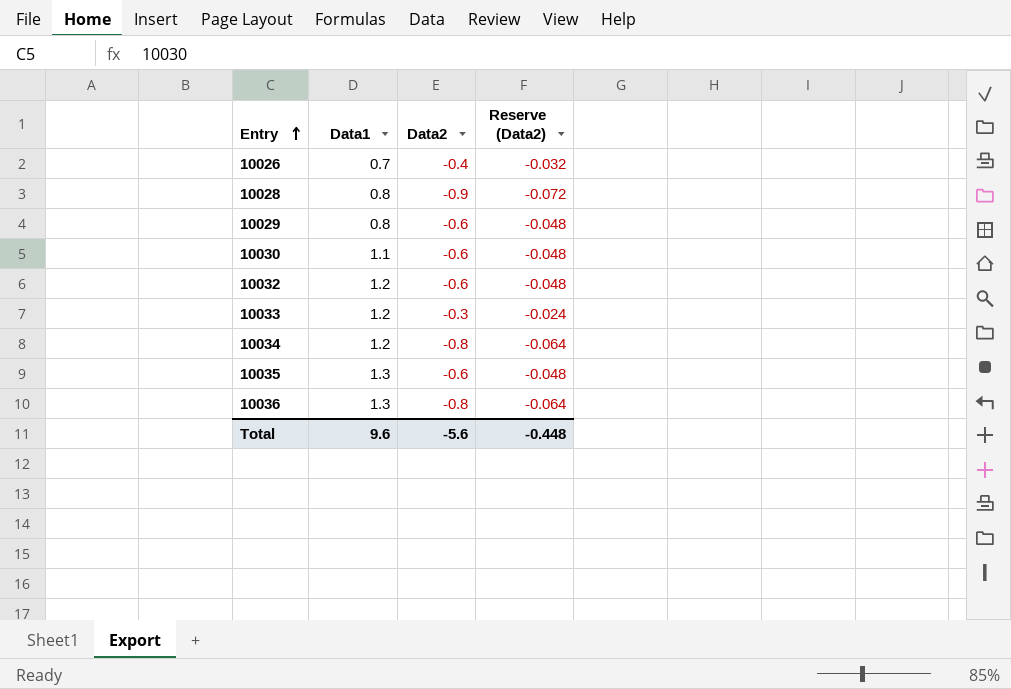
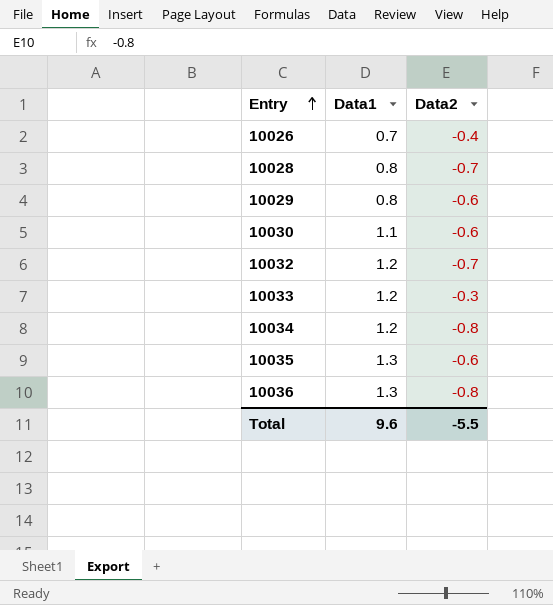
column Reserve (Data2) | formula: [Data2] * 0.08 -> none
10028 | Data2: -0.9 -> -0.7
10032 | Data2: -0.6 -> -0.7
Total | Data2: -5.6 -> -5.5

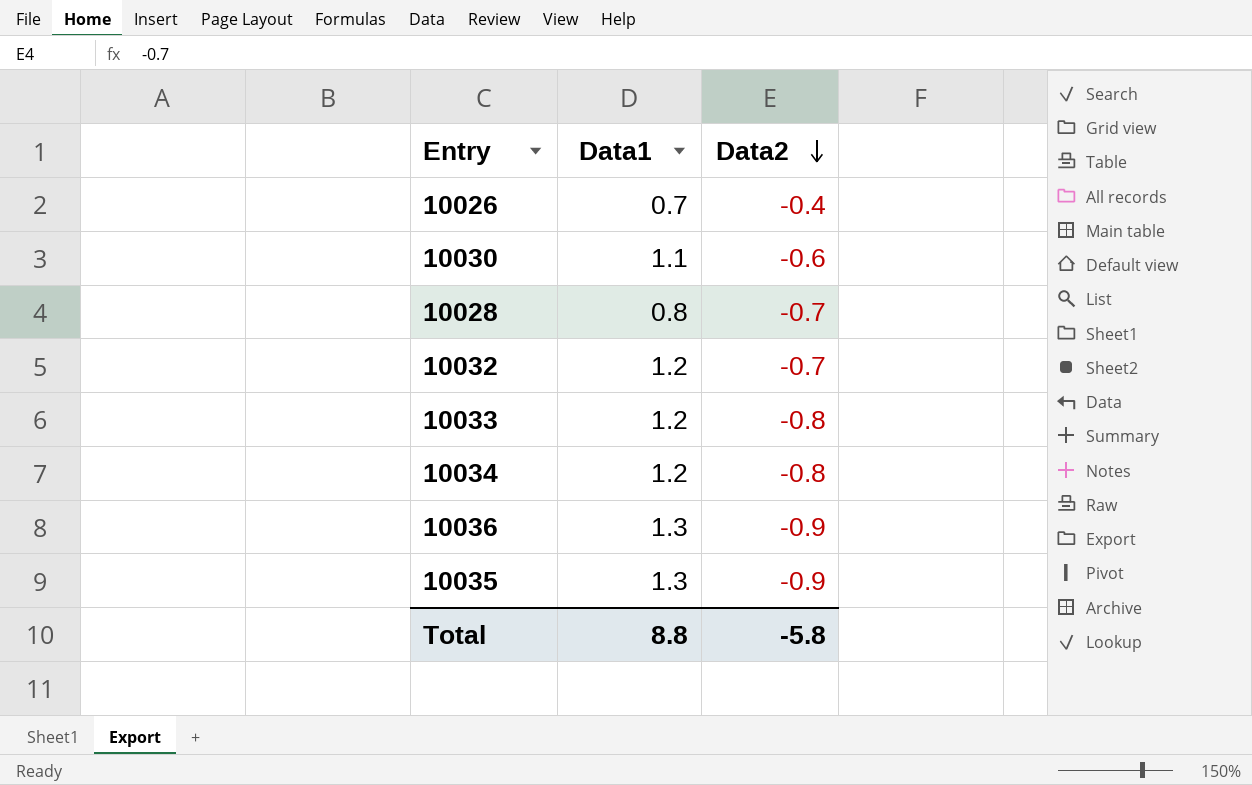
row order: Entry ascending -> Data2 descending
row 10029: 0.8 | -0.6 -> none
10033 | Data2: -0.3 -> -0.8
10036 | Data2: -0.8 -> -0.9
10035 | Data2: -0.6 -> -0.9
Total | Data1: 9.6 -> 8.8
Total | Data2: -5.5 -> -5.8

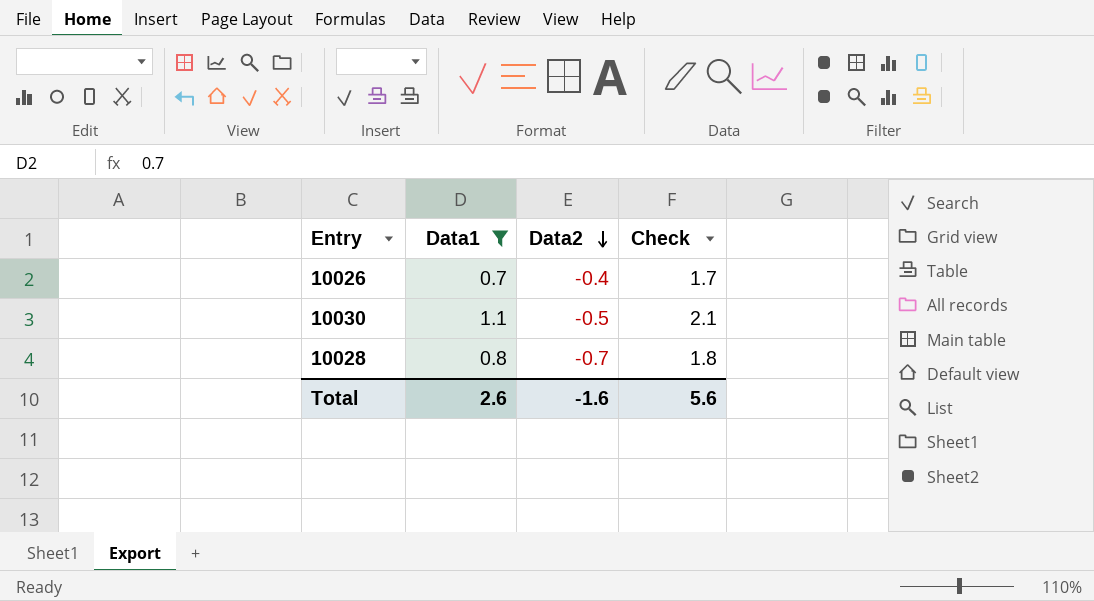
filter: none -> Data1 <= 1.1
column Check | formula: none -> [Data1] + 1
10030 | Data2: -0.6 -> -0.5
Total | Data1: 8.8 -> 2.6
Total | Data2: -5.8 -> -1.6

